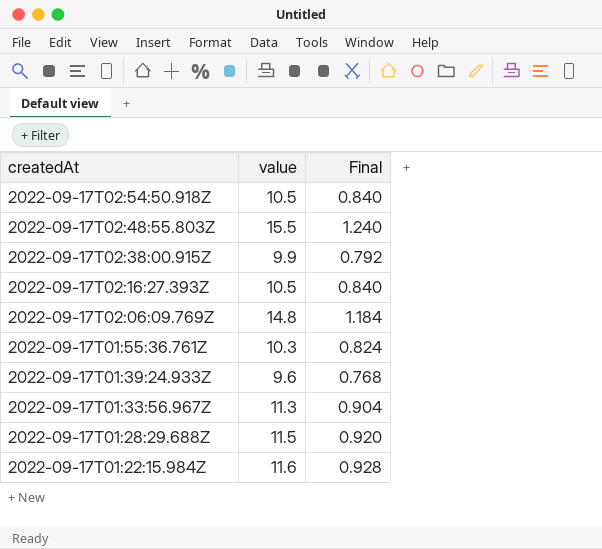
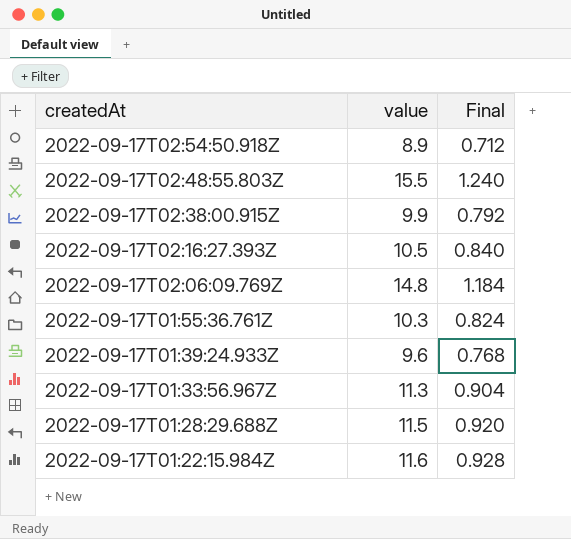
2022-09-17T02:54:50.918Z | value: 10.5 -> 8.9
2022-09-17T02:54:50.918Z | Final: 0.840 -> 0.712

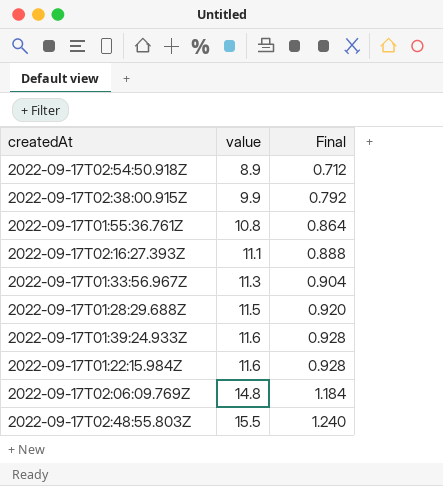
row order: createdAt descending -> value ascending
2022-09-17T01:55:36.761Z | value: 10.3 -> 10.8
2022-09-17T01:55:36.761Z | Final: 0.824 -> 0.864
2022-09-17T02:16:27.393Z | value: 10.5 -> 11.1
2022-09-17T02:16:27.393Z | Final: 0.840 -> 0.888
2022-09-17T01:39:24.933Z | value: 9.6 -> 11.6
2022-09-17T01:39:24.933Z | Final: 0.768 -> 0.928

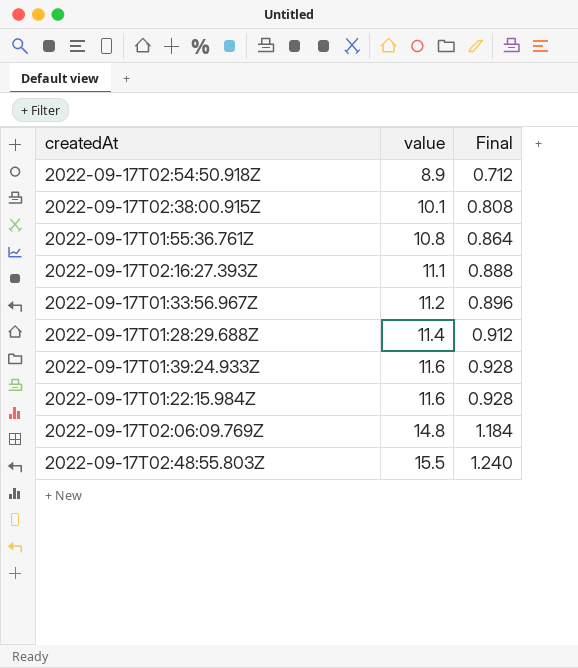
2022-09-17T02:38:00.915Z | value: 9.9 -> 10.1
2022-09-17T02:38:00.915Z | Final: 0.792 -> 0.808
2022-09-17T01:33:56.967Z | value: 11.3 -> 11.2
2022-09-17T01:33:56.967Z | Final: 0.904 -> 0.896
2022-09-17T01:28:29.688Z | value: 11.5 -> 11.4
2022-09-17T01:28:29.688Z | Final: 0.920 -> 0.912

